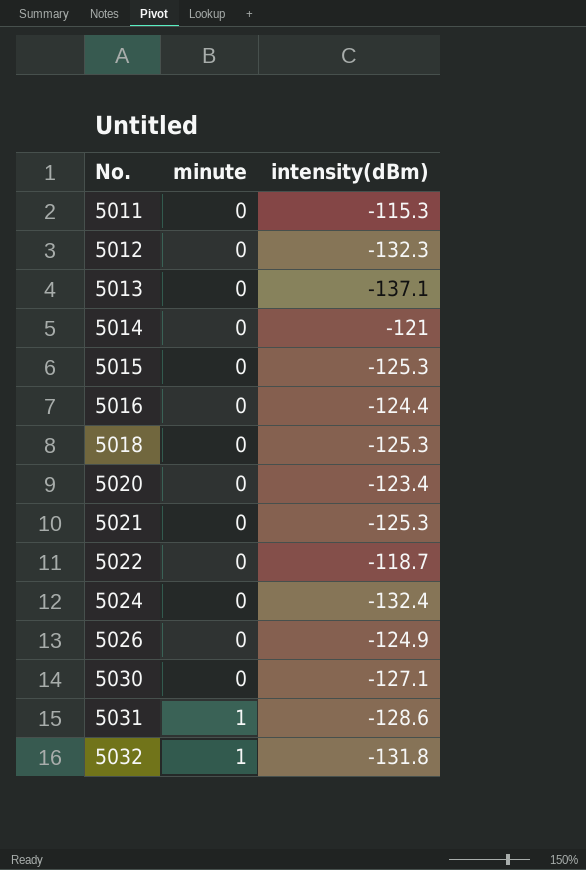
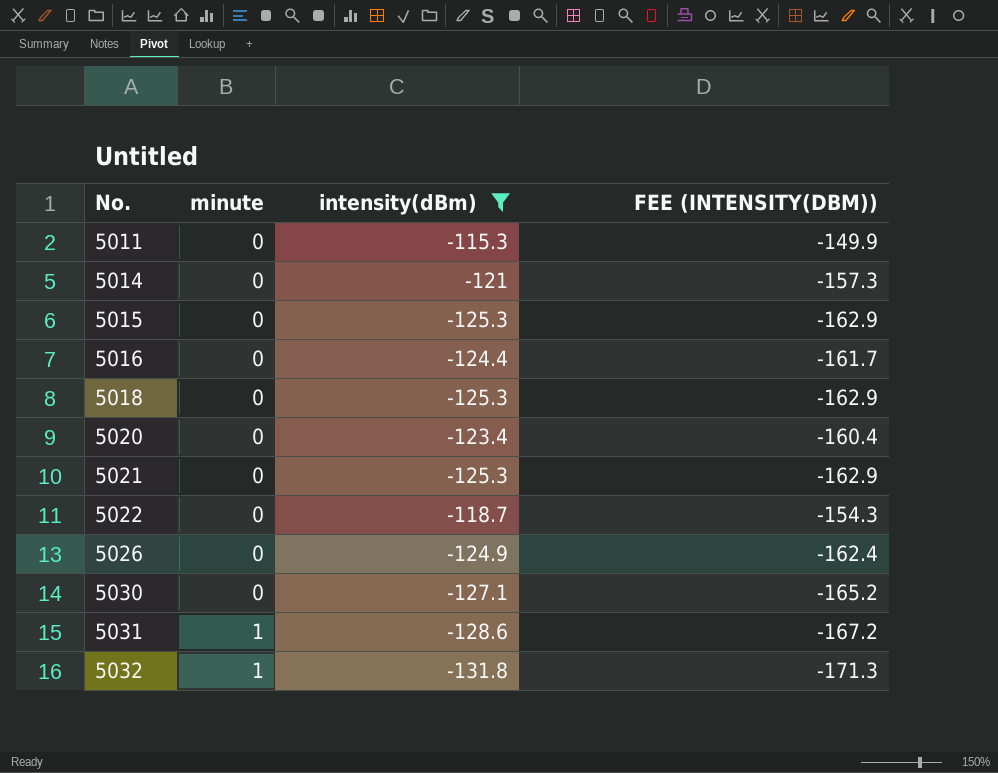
filter: none -> intensity(dBm) >= -131.8
column FEE (INTENSITY(DBM)) | formula: none -> [intensity(dBm)] * 1.3

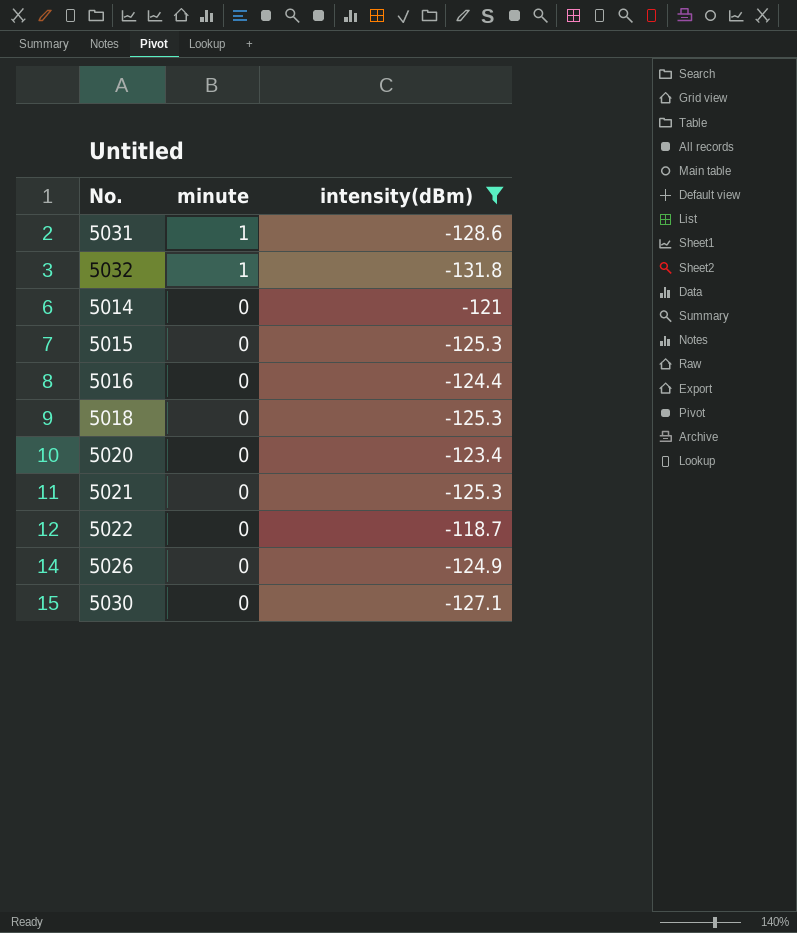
row order: No. ascending -> minute descending
column FEE (INTENSITY(DBM)) | formula: [intensity(dBm)] * 1.3 -> none
row 5011: 0 | -115.3 | -149.9 -> none

